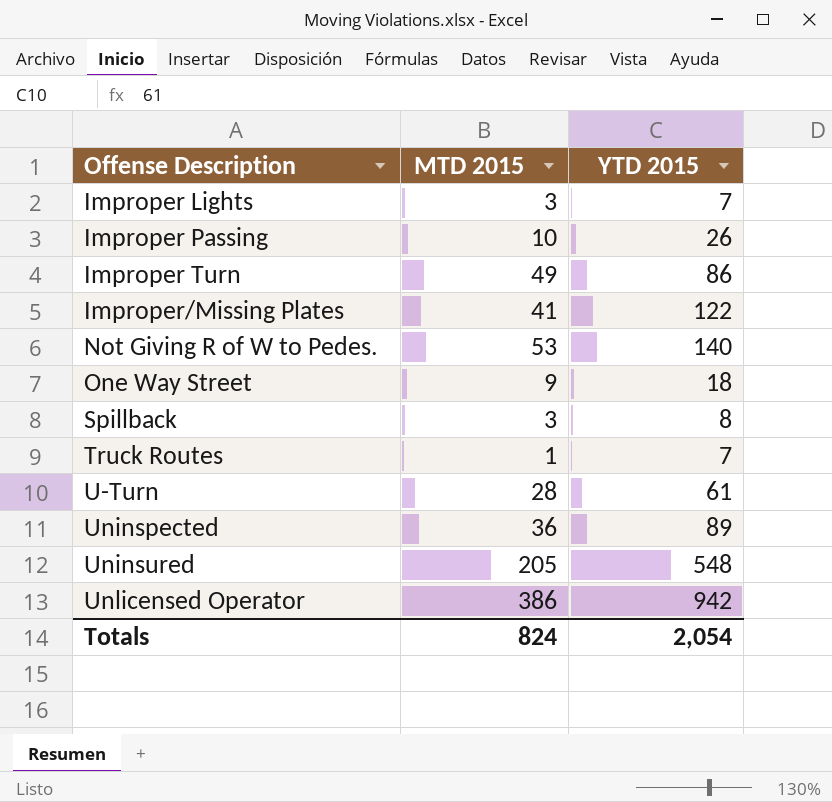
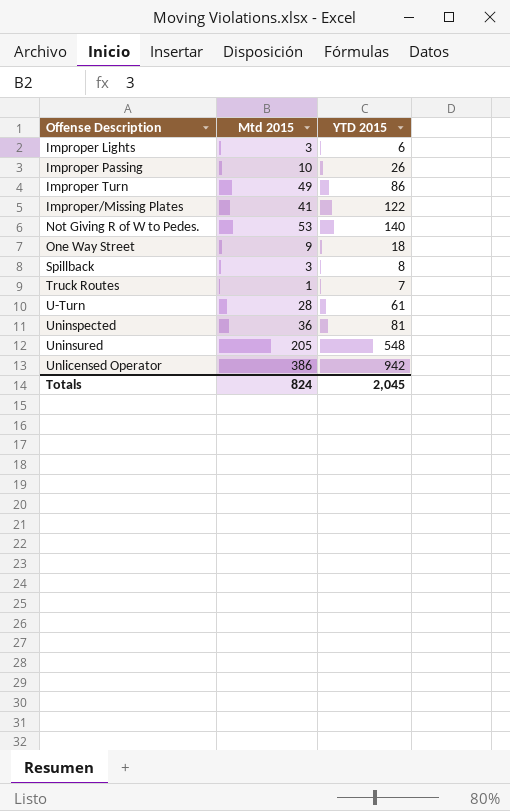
column name: MTD 2015 -> Mtd 2015
Improper Lights | YTD 2015: 7 -> 6
Uninspected | YTD 2015: 89 -> 81
Totals | YTD 2015: 2,054 -> 2,045

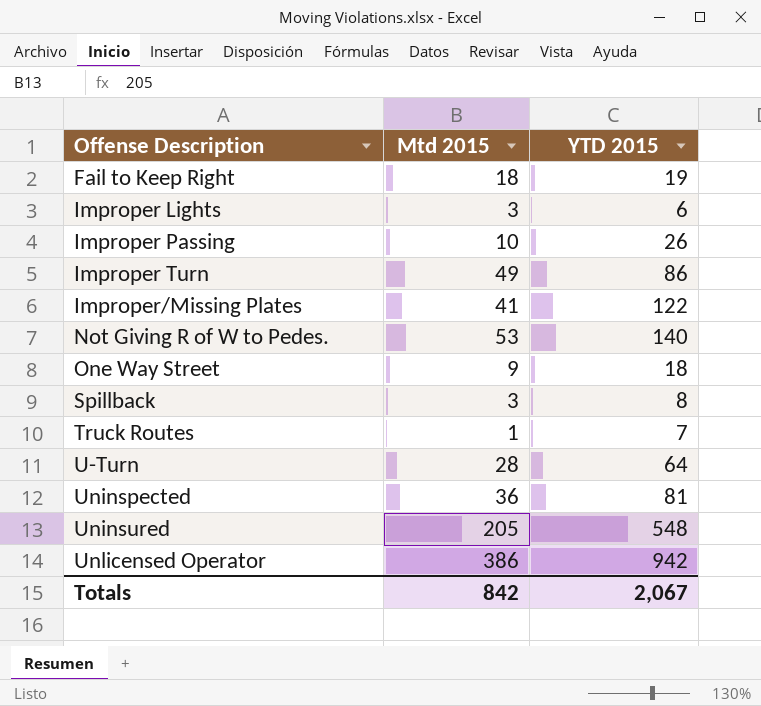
row Fail to Keep Right: none -> 18 | 19
U-Turn | YTD 2015: 61 -> 64
Totals | Mtd 2015: 824 -> 842
Totals | YTD 2015: 2,045 -> 2,067

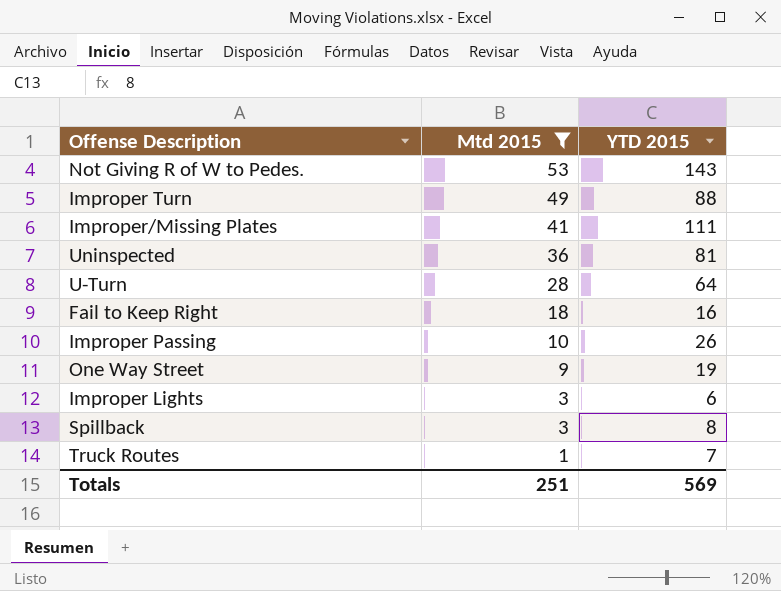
filter: none -> Mtd 2015 <= 53
row order: Offense Description ascending -> Mtd 2015 descending
Not Giving R of W to Pedes. | YTD 2015: 140 -> 143
Improper Turn | YTD 2015: 86 -> 88
Improper/Missing Plates | YTD 2015: 122 -> 111
Fail to Keep Right | YTD 2015: 19 -> 16
One Way Street | YTD 2015: 18 -> 19
Totals | Mtd 2015: 842 -> 251
Totals | YTD 2015: 2,067 -> 569

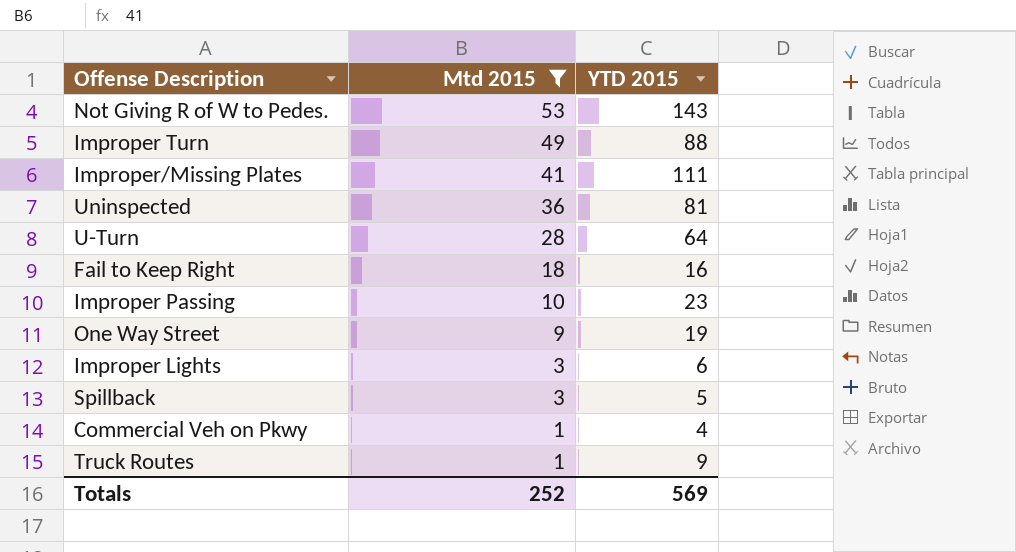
Improper Passing | YTD 2015: 26 -> 23
Spillback | YTD 2015: 8 -> 5
row Commercial Veh on Pkwy: none -> 1 | 4
Truck Routes | YTD 2015: 7 -> 9
Totals | Mtd 2015: 251 -> 252

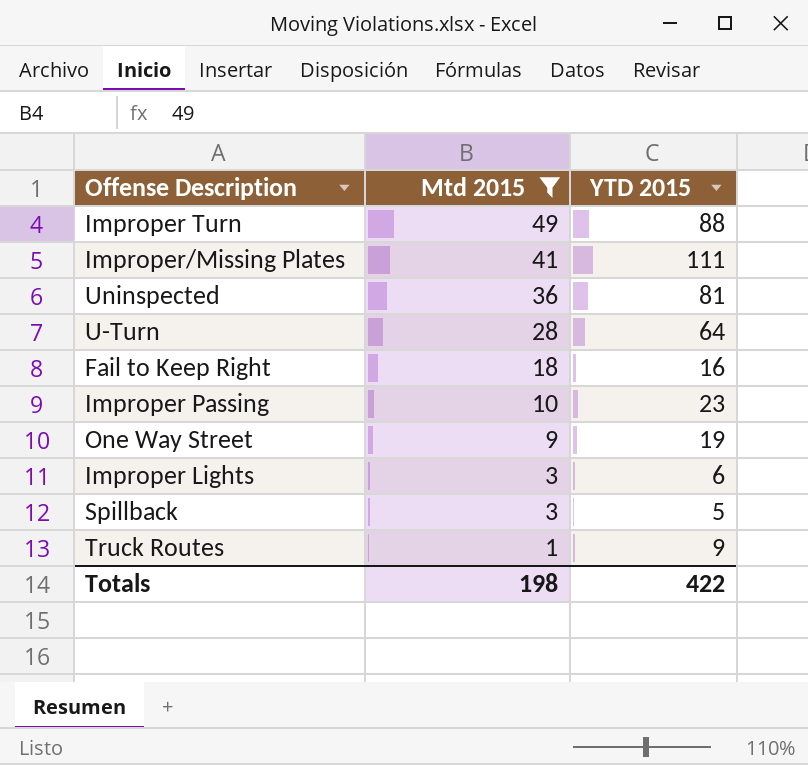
row Not Giving R of W to Pedes.: 53 | 143 -> none
row Commercial Veh on Pkwy: 1 | 4 -> none
Totals | Mtd 2015: 252 -> 198
Totals | YTD 2015: 569 -> 422

